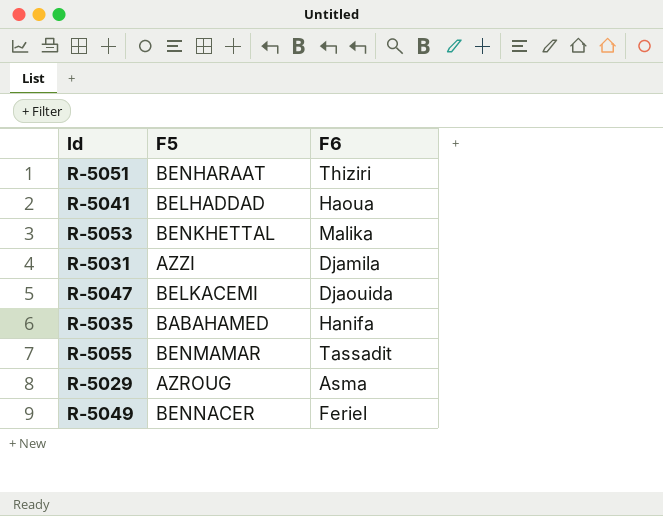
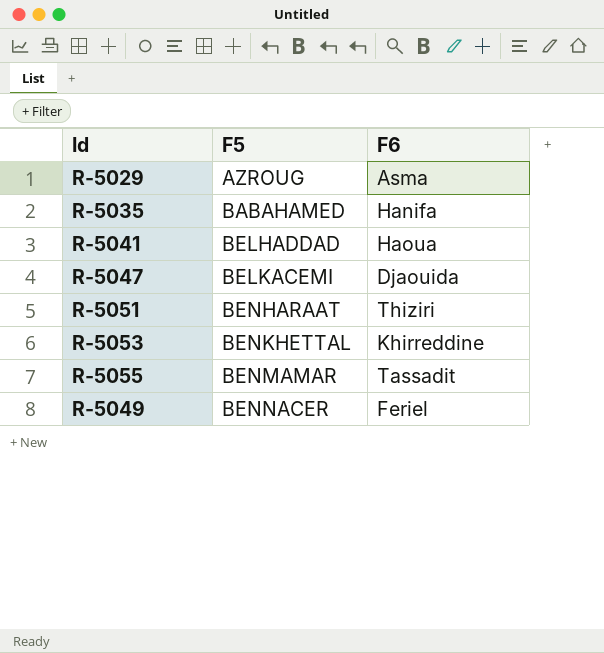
row order: none -> F5 ascending
row R-5031: AZZI | Djamila -> none
R-5053 | F6: Malika -> Khirreddine

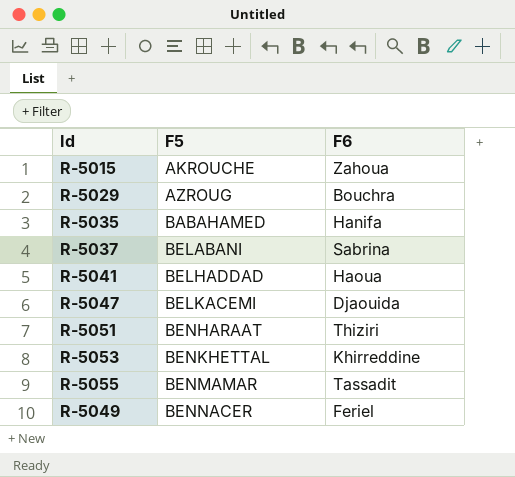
row R-5015: none -> AKROUCHE | Zahoua
R-5029 | F6: Asma -> Bouchra
row R-5037: none -> BELABANI | Sabrina

